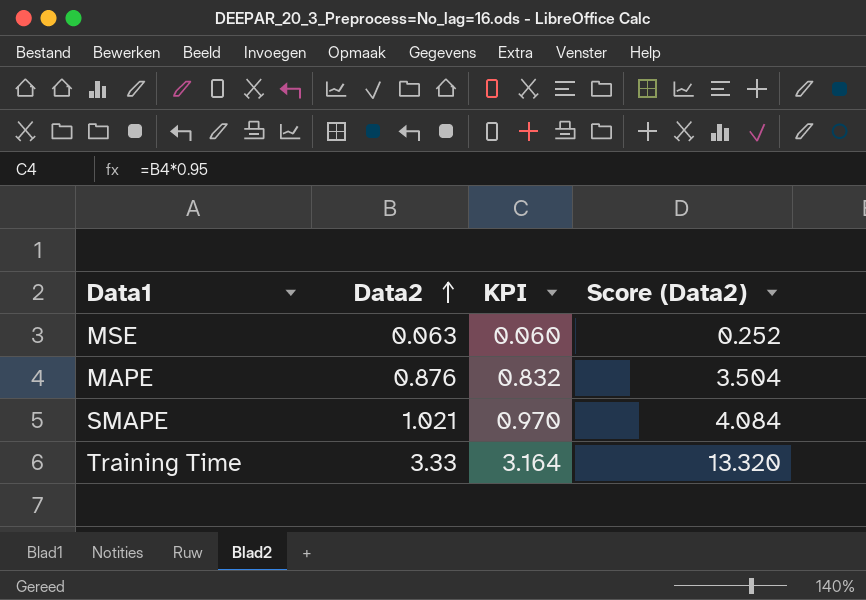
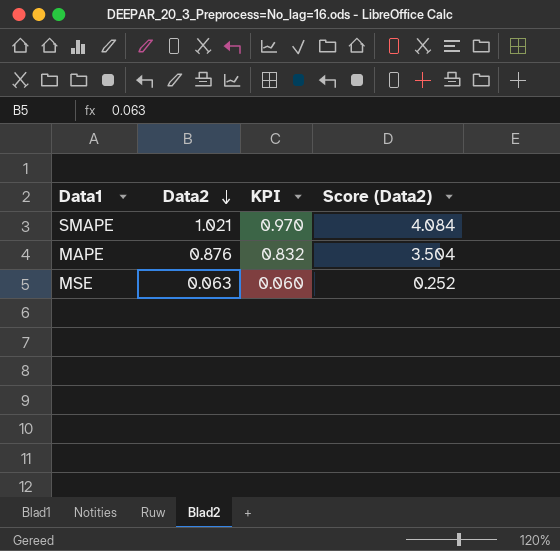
row order: Data2 ascending -> Data2 descending
row Training Time: 3.33 | 3.164 | 13.320 -> none

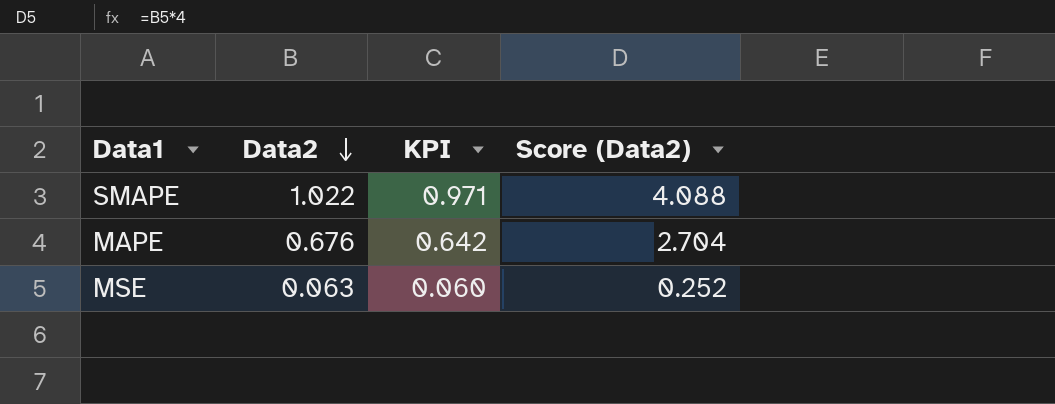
SMAPE | Data2: 1.021 -> 1.022
SMAPE | KPI: 0.970 -> 0.971
SMAPE | Score (Data2): 4.084 -> 4.088
MAPE | Data2: 0.876 -> 0.676
MAPE | KPI: 0.832 -> 0.642
MAPE | Score (Data2): 3.504 -> 2.704

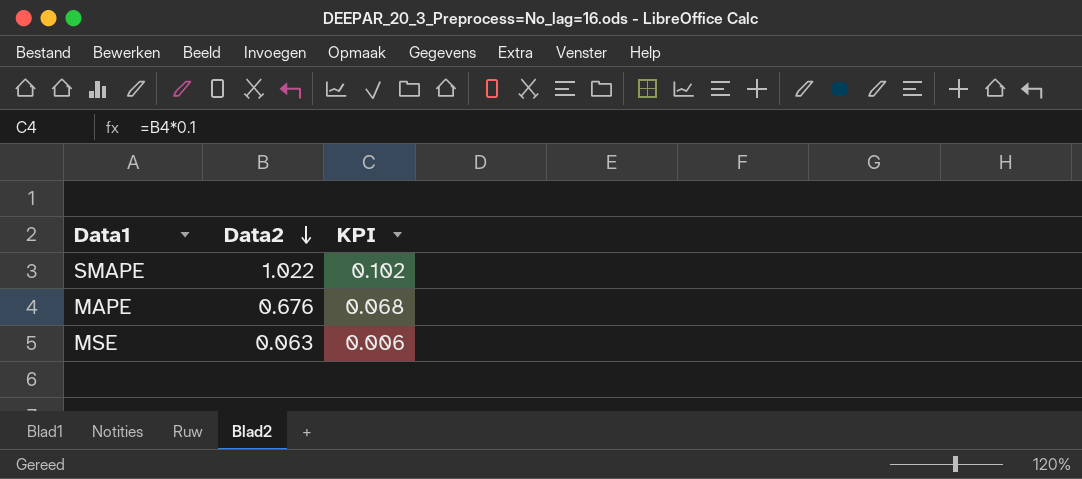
column Score (Data2) | formula: [Data2] * 4 -> none
column KPI | formula: [Data2] * 0.95 -> [Data2] * 0.1

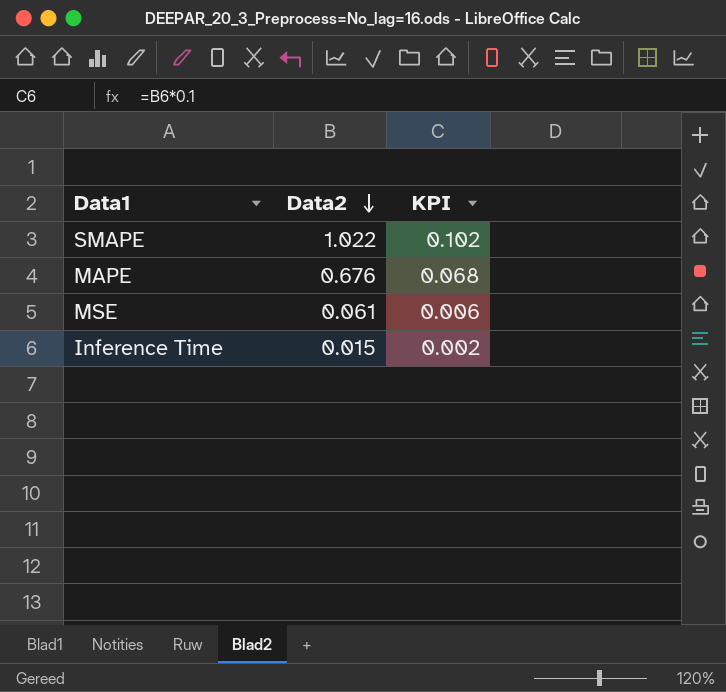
MSE | Data2: 0.063 -> 0.061
row Inference Time: none -> 0.015 | 0.002

